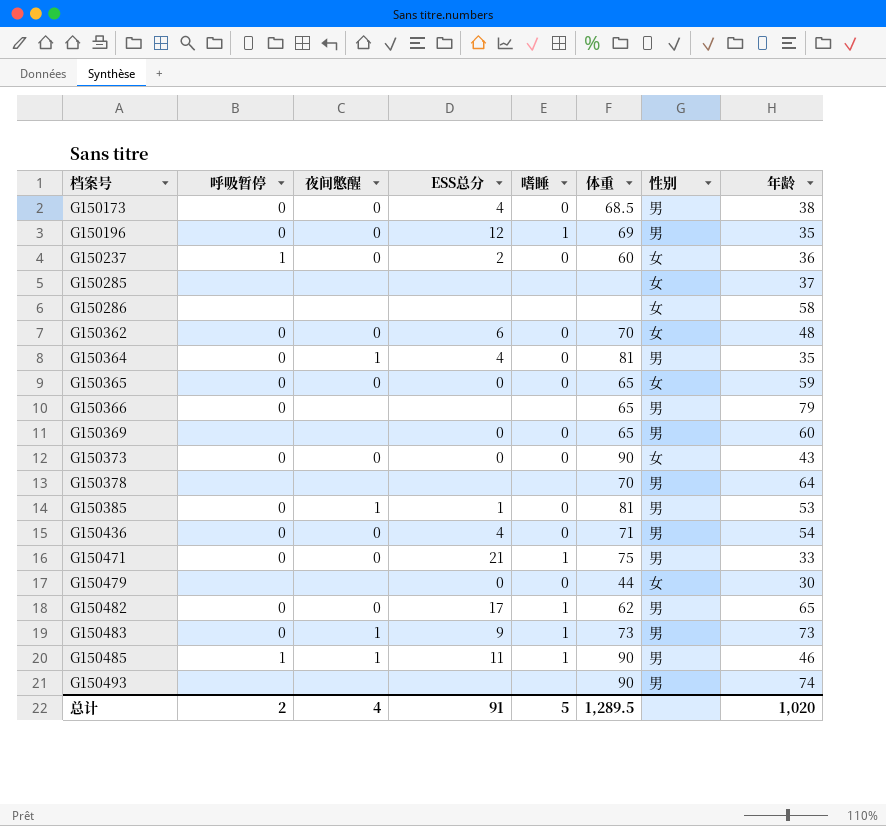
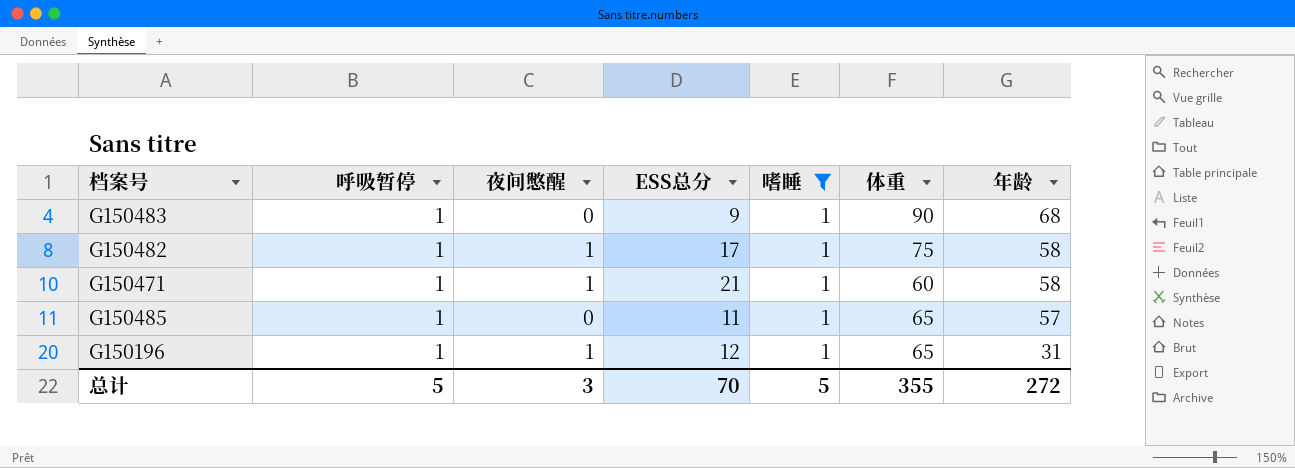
filter: none -> 嗜睡 = 1
row order: 档案号 ascending -> 年龄 descending
column 性别 | position: 7 -> none
G150483 | 呼吸暂停: 0 -> 1
G150483 | 夜间憋醒: 1 -> 0
G150483 | 体重: 73 -> 90
G150483 | 年龄: 73 -> 68
G150482 | 呼吸暂停: 0 -> 1
G150482 | 夜间憋醒: 0 -> 1
G150482 | 体重: 62 -> 75
G150482 | 年龄: 65 -> 58
G150471 | 呼吸暂停: 0 -> 1
G150471 | 夜间憋醒: 0 -> 1
G150471 | 体重: 75 -> 60
G150471 | 年龄: 33 -> 58
G150485 | 夜间憋醒: 1 -> 0
G150485 | 体重: 90 -> 65
G150485 | 年龄: 46 -> 57
G150196 | 呼吸暂停: 0 -> 1
G150196 | 夜间憋醒: 0 -> 1
G150196 | 体重: 69 -> 65
G150196 | 年龄: 35 -> 31
总计 | 呼吸暂停: 2 -> 5
总计 | 夜间憋醒: 4 -> 3
总计 | ESS总分: 91 -> 70
总计 | 体重: 1,289.5 -> 355
总计 | 年龄: 1,020 -> 272

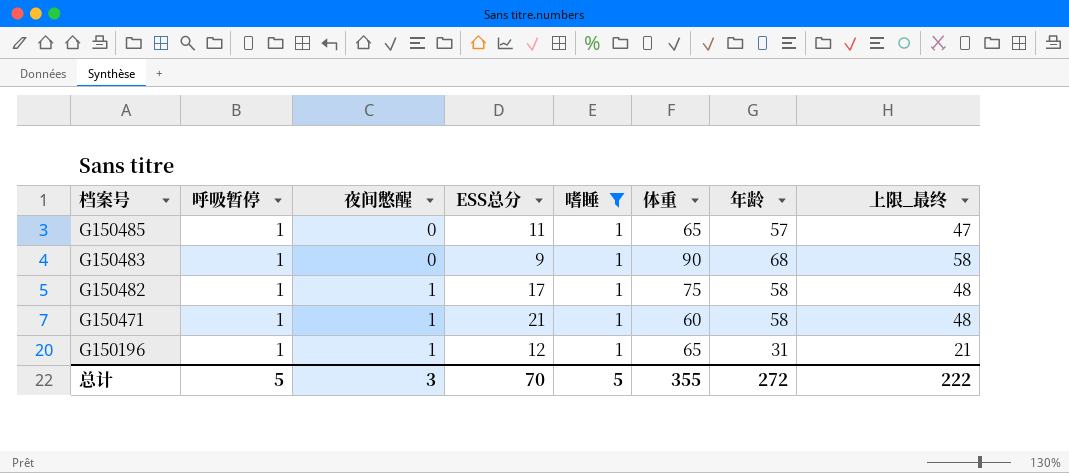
row order: 年龄 descending -> 档案号 descending
column 上限_最终 | formula: none -> [年龄] - 10

